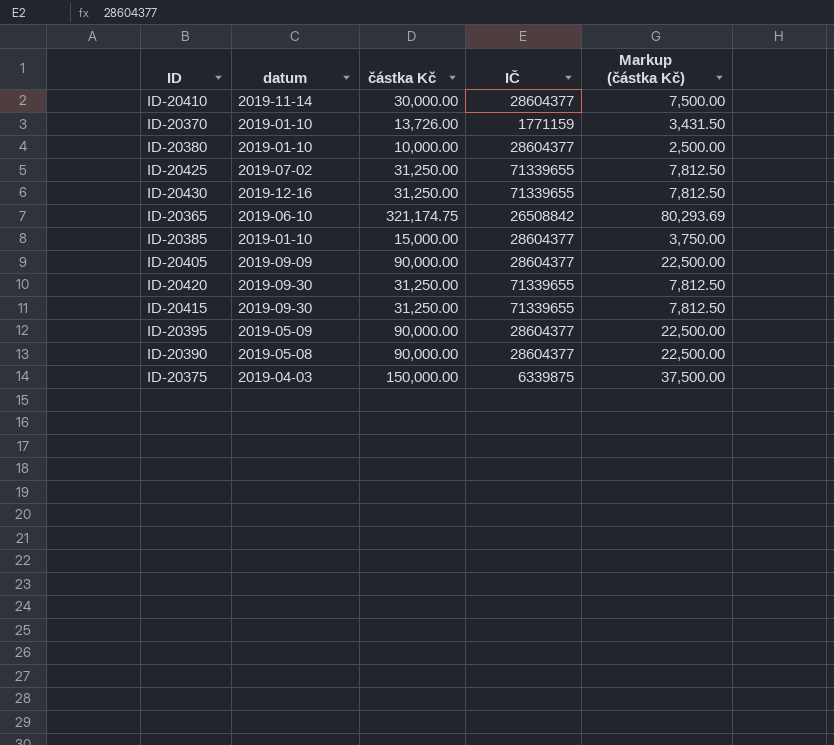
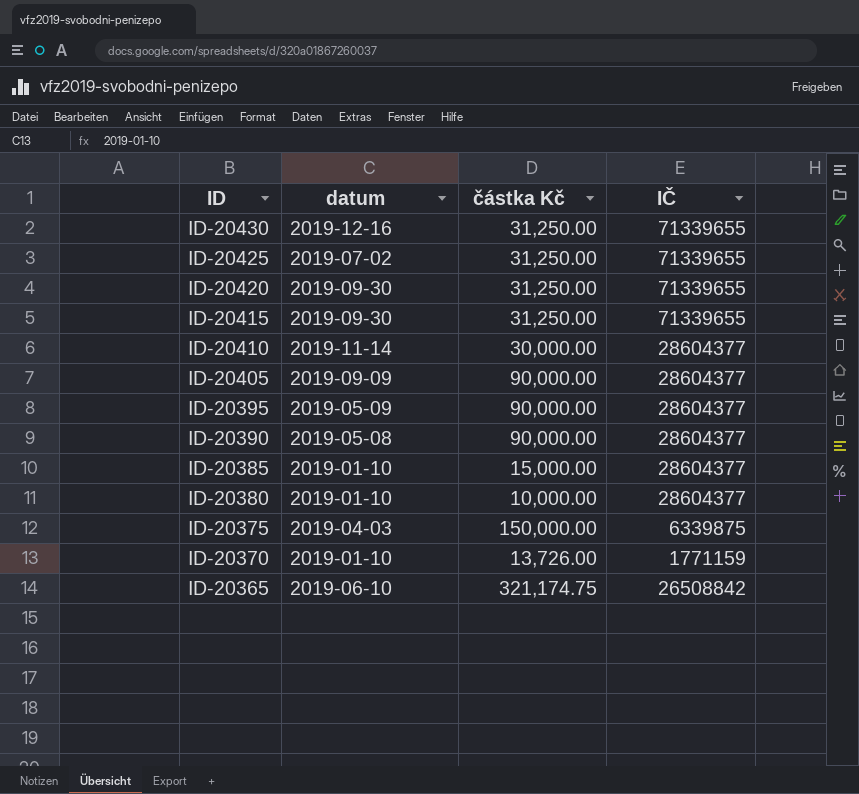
row order: none -> ID descending
column Markup (částka Kč) | formula: [částka Kč] * 0.25 -> none

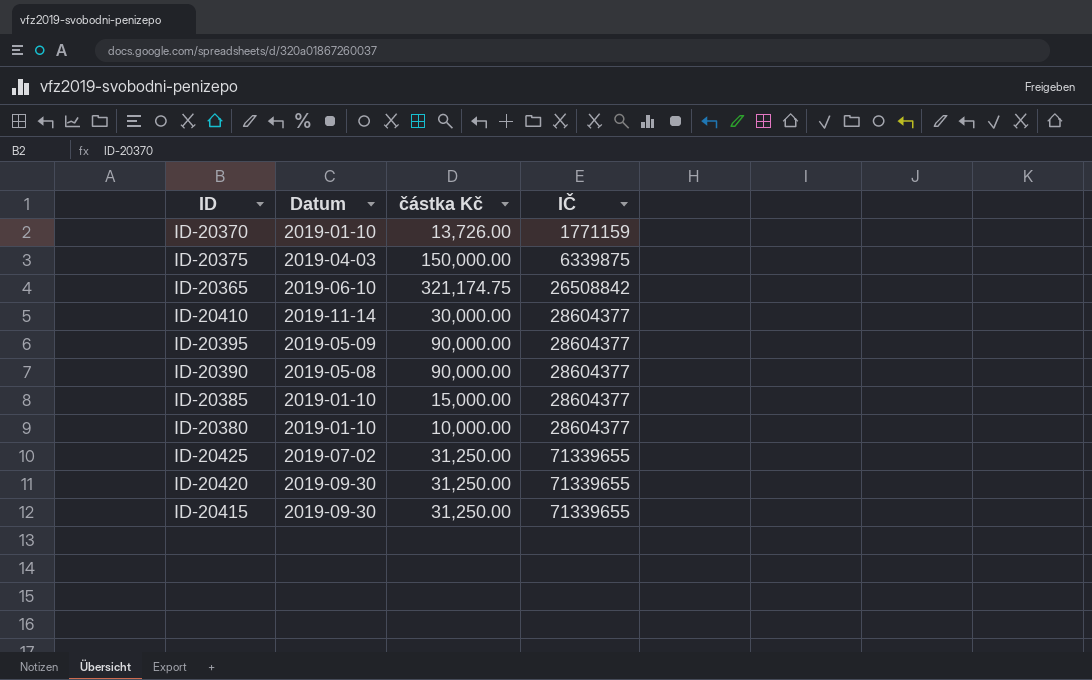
row order: ID descending -> IČ ascending
column name: datum -> Datum
row ID-20430: 2019-12-16 | 31,250.00 | 71339655 -> none
row ID-20405: 2019-09-09 | 90,000.00 | 28604377 -> none

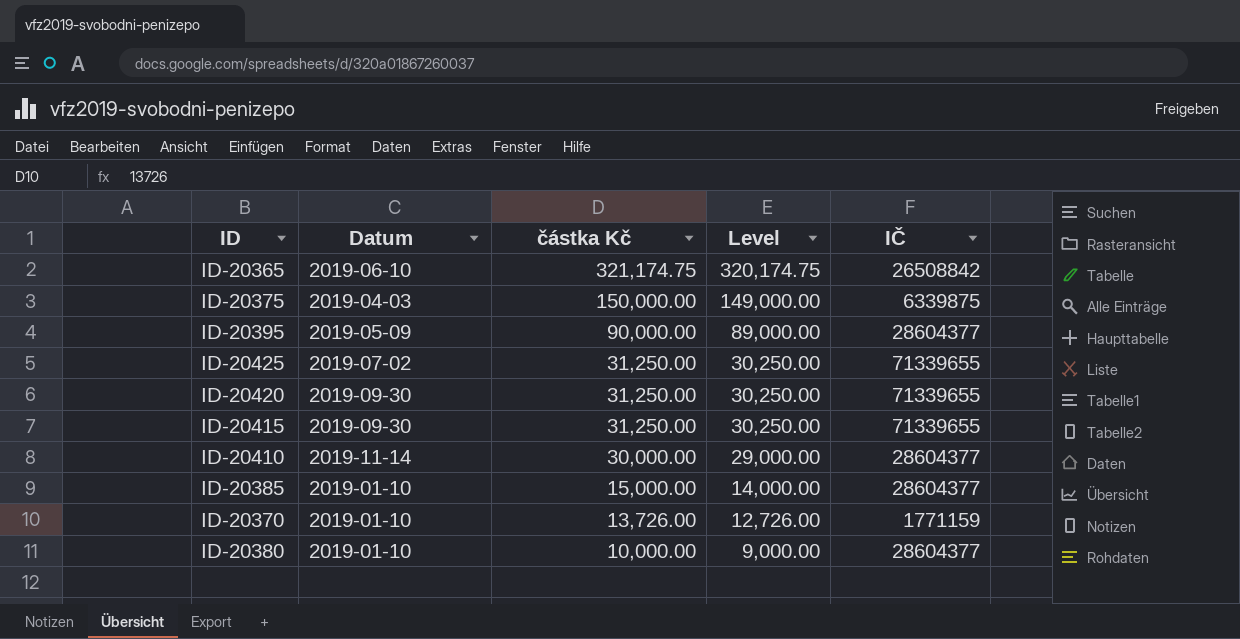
row order: IČ ascending -> částka Kč descending
column Level | formula: none -> [částka Kč] - 1000
row ID-20390: 2019-05-08 | 90,000.00 | 28604377 -> none

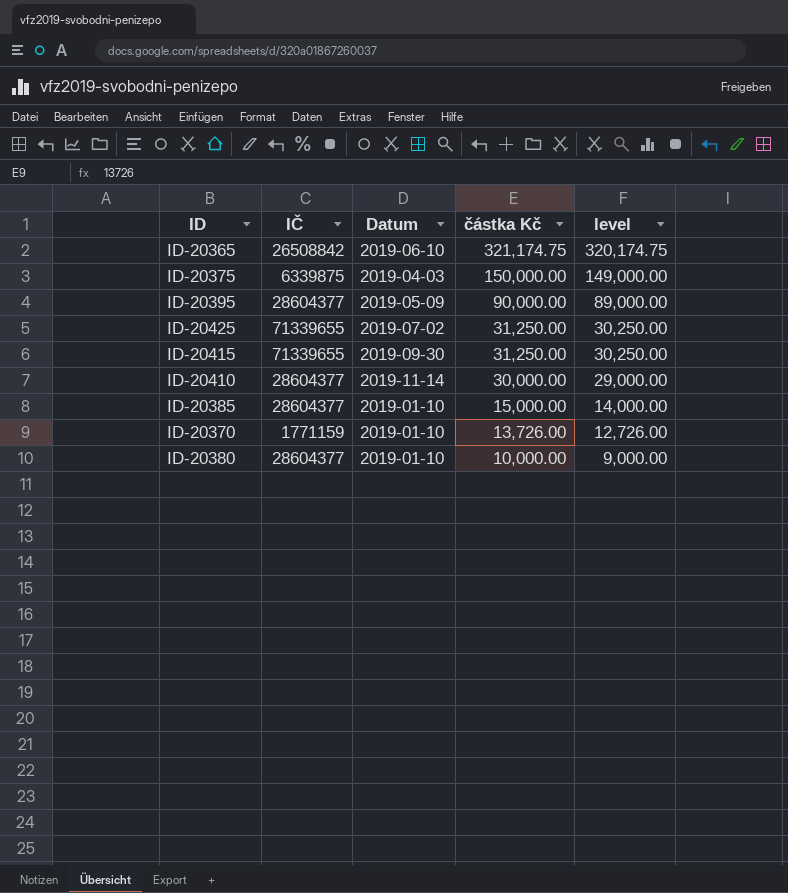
column IČ | position: 5 -> 2
column name: Level -> level
row ID-20420: 2019-09-30 | 31,250.00 | 30,250.00 | 71339655 -> none

